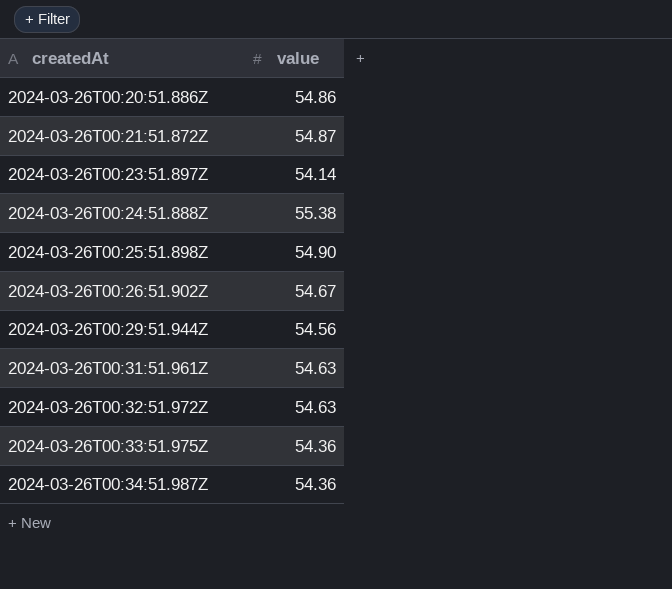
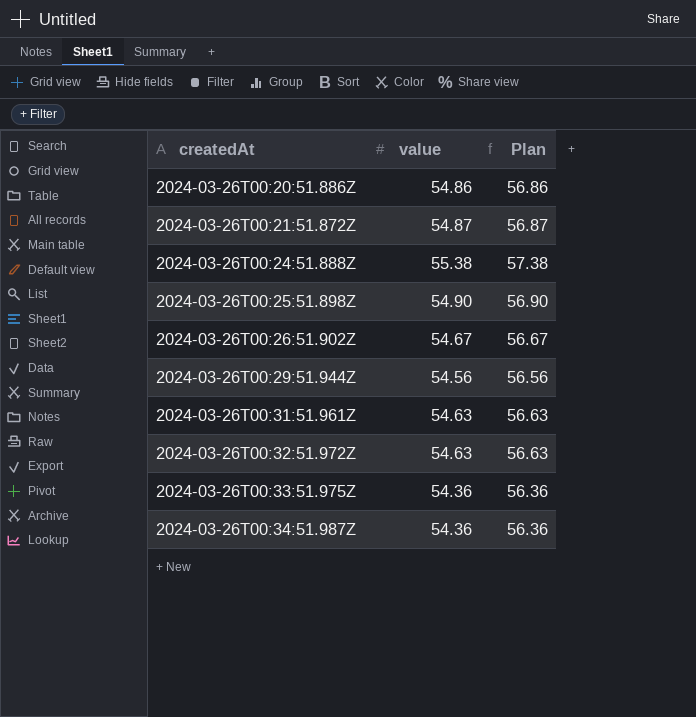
column Plan | formula: none -> [value] + 2
row 2024-03-26T00:23:51.897Z: 54.14 -> none

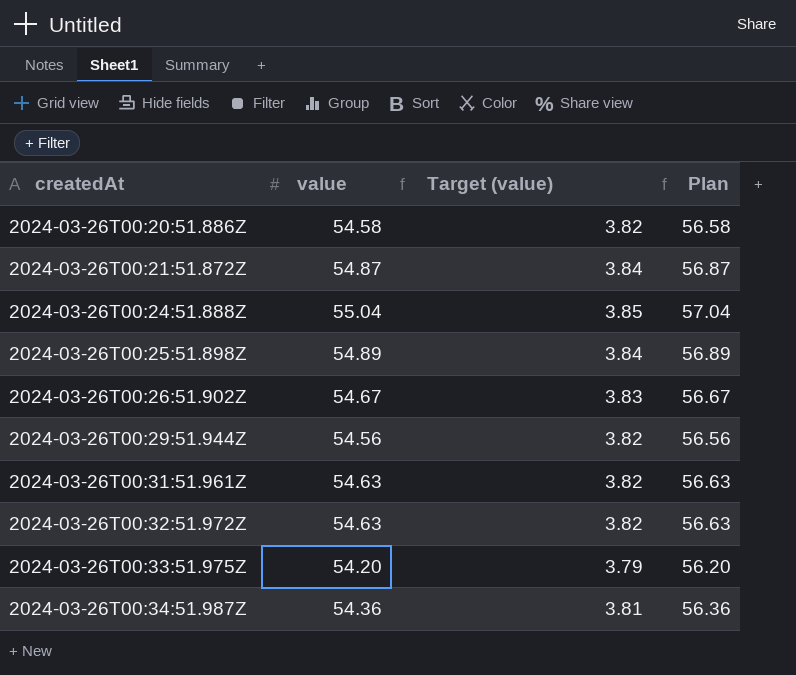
column Target (value) | formula: none -> [value] * 0.07
2024-03-26T00:20:51.886Z | value: 54.86 -> 54.58
2024-03-26T00:20:51.886Z | Plan: 56.86 -> 56.58
2024-03-26T00:24:51.888Z | value: 55.38 -> 55.04
2024-03-26T00:24:51.888Z | Plan: 57.38 -> 57.04
2024-03-26T00:25:51.898Z | value: 54.90 -> 54.89
2024-03-26T00:25:51.898Z | Plan: 56.90 -> 56.89
2024-03-26T00:33:51.975Z | value: 54.36 -> 54.20
2024-03-26T00:33:51.975Z | Plan: 56.36 -> 56.20

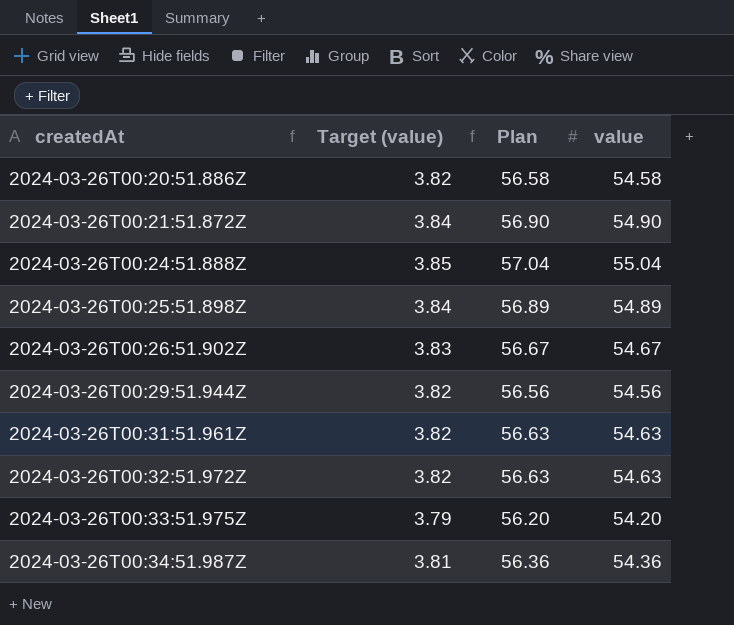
column value | position: 2 -> 4
2024-03-26T00:21:51.872Z | Plan: 56.87 -> 56.90
2024-03-26T00:21:51.872Z | value: 54.87 -> 54.90

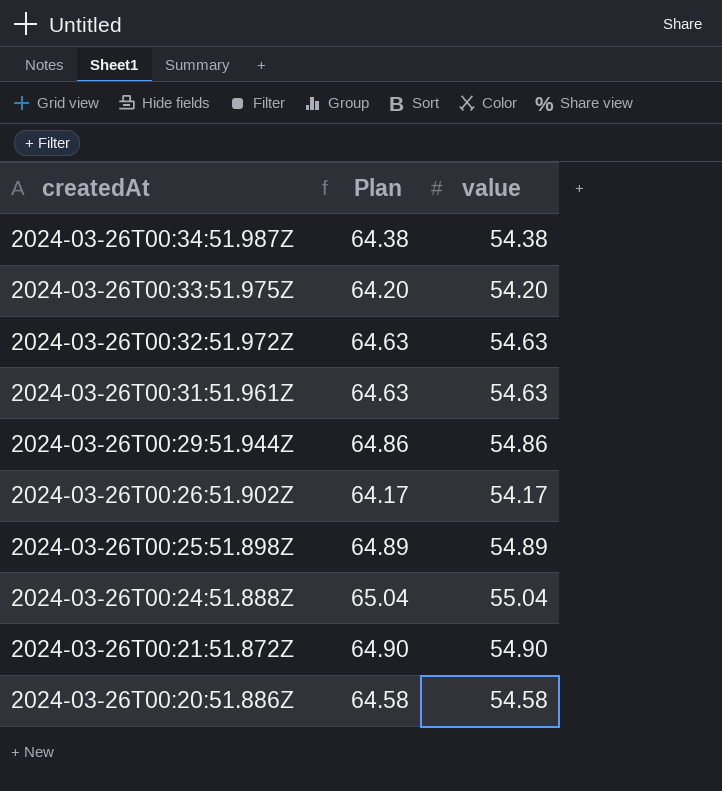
row order: createdAt ascending -> createdAt descending
column Target (value) | formula: [value] * 0.07 -> none
column Plan | formula: [value] + 2 -> [value] + 10
2024-03-26T00:34:51.987Z | value: 54.36 -> 54.38
2024-03-26T00:29:51.944Z | value: 54.56 -> 54.86
2024-03-26T00:26:51.902Z | value: 54.67 -> 54.17

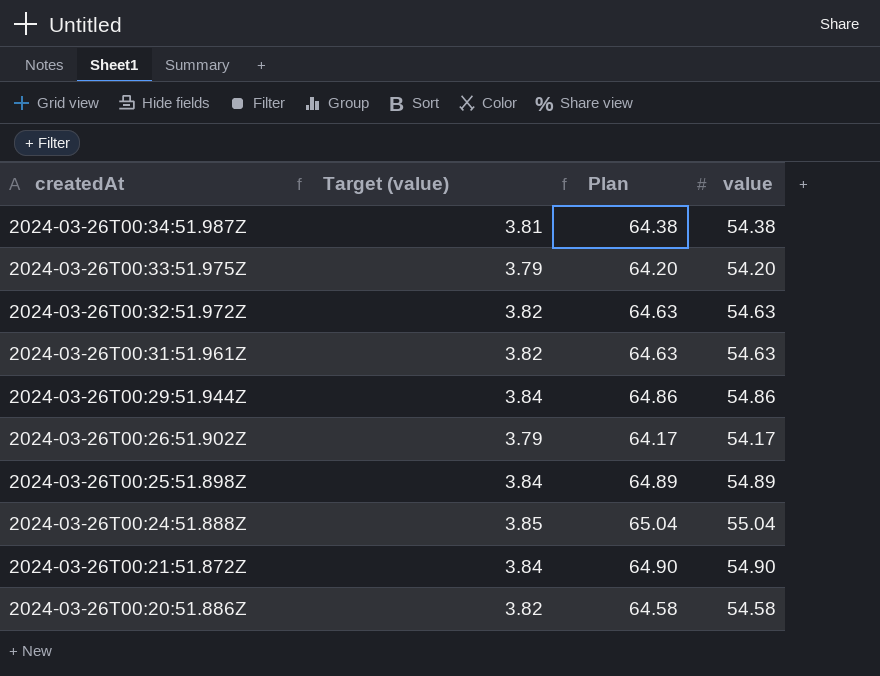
column Target (value) | formula: none -> [value] * 0.07

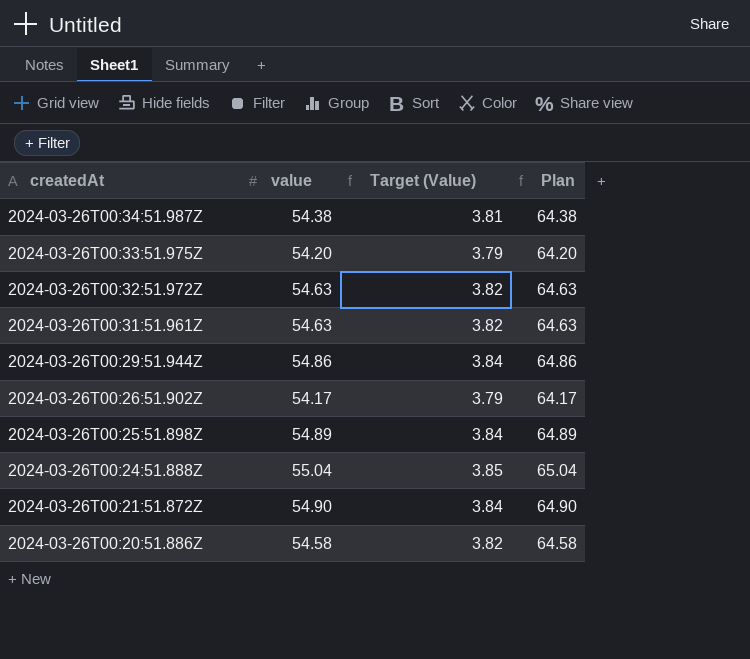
column value | position: 4 -> 2
column name: Target (value) -> Target (Value)

